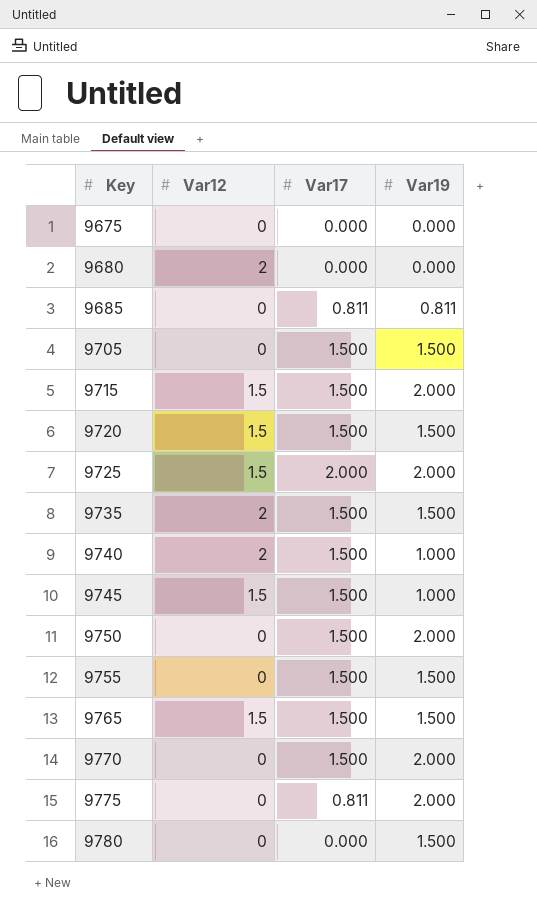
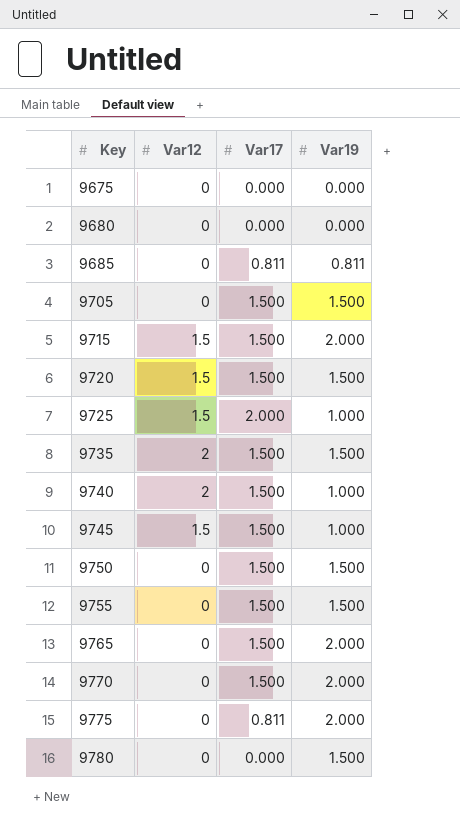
9680 | Var12: 2 -> 0
9725 | Var19: 2.000 -> 1.000
9750 | Var19: 2.000 -> 1.500
9765 | Var12: 1.5 -> 0
9765 | Var19: 1.500 -> 2.000

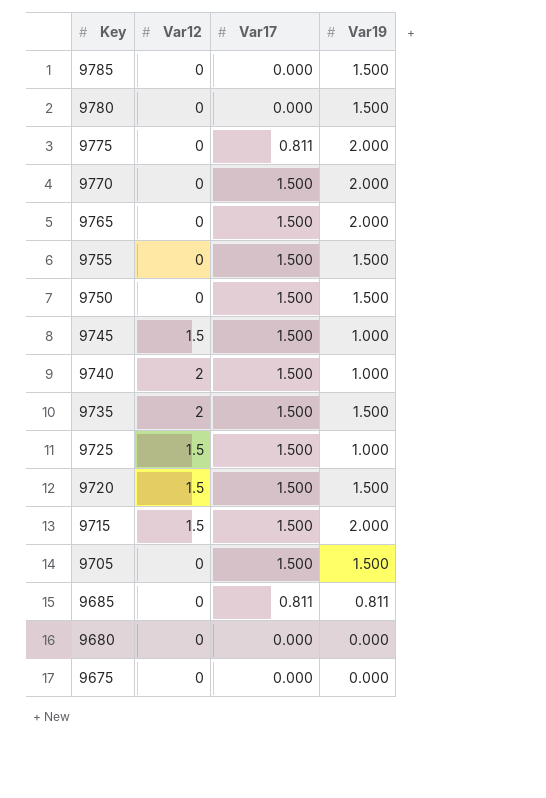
row order: Key ascending -> Key descending
row 9785: none -> 0 | 0.000 | 1.500
9725 | Var17: 2.000 -> 1.500

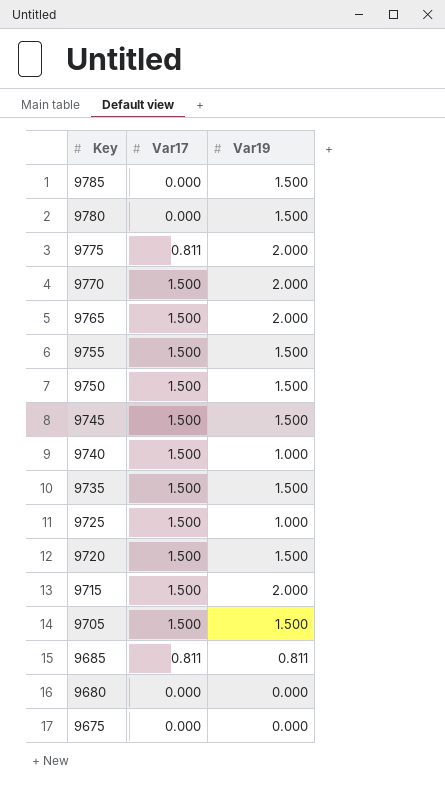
column Var12 | position: 2 -> none
9745 | Var19: 1.000 -> 1.500

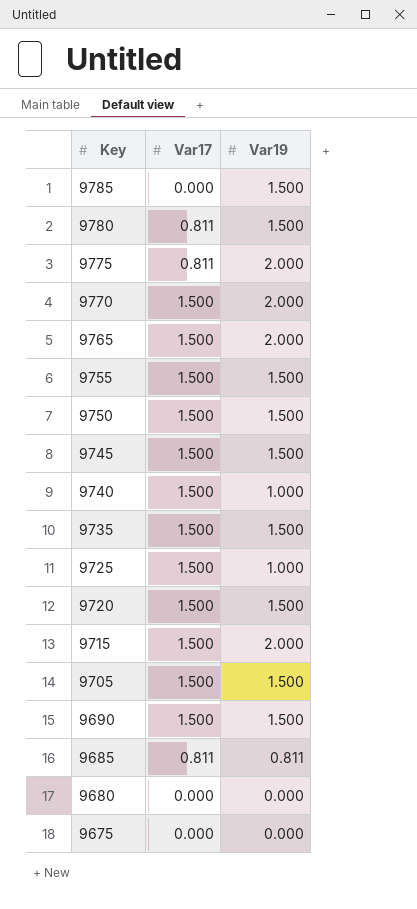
9780 | Var17: 0.000 -> 0.811
row 9690: none -> 1.500 | 1.500

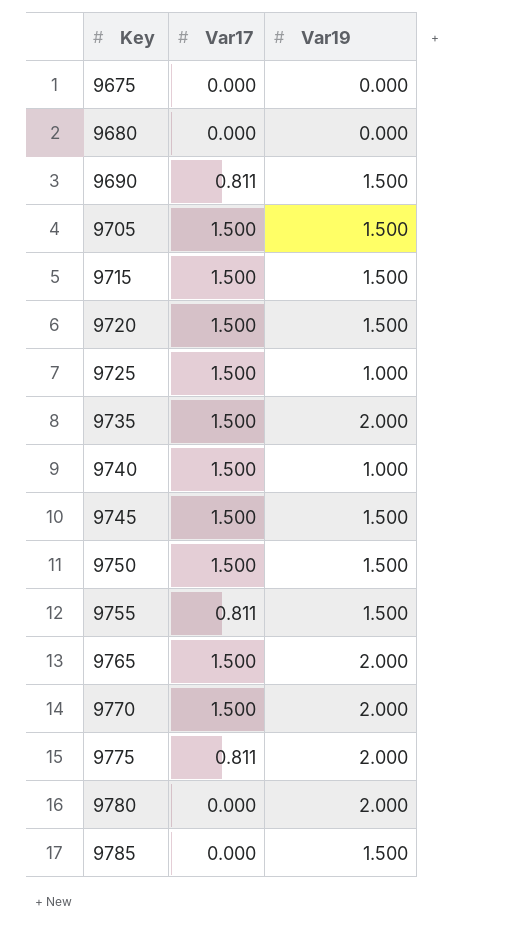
row order: Key descending -> Key ascending
row 9685: 0.811 | 0.811 -> none
9690 | Var17: 1.500 -> 0.811
9715 | Var19: 2.000 -> 1.500
9735 | Var19: 1.500 -> 2.000
9755 | Var17: 1.500 -> 0.811
9780 | Var17: 0.811 -> 0.000
9780 | Var19: 1.500 -> 2.000

